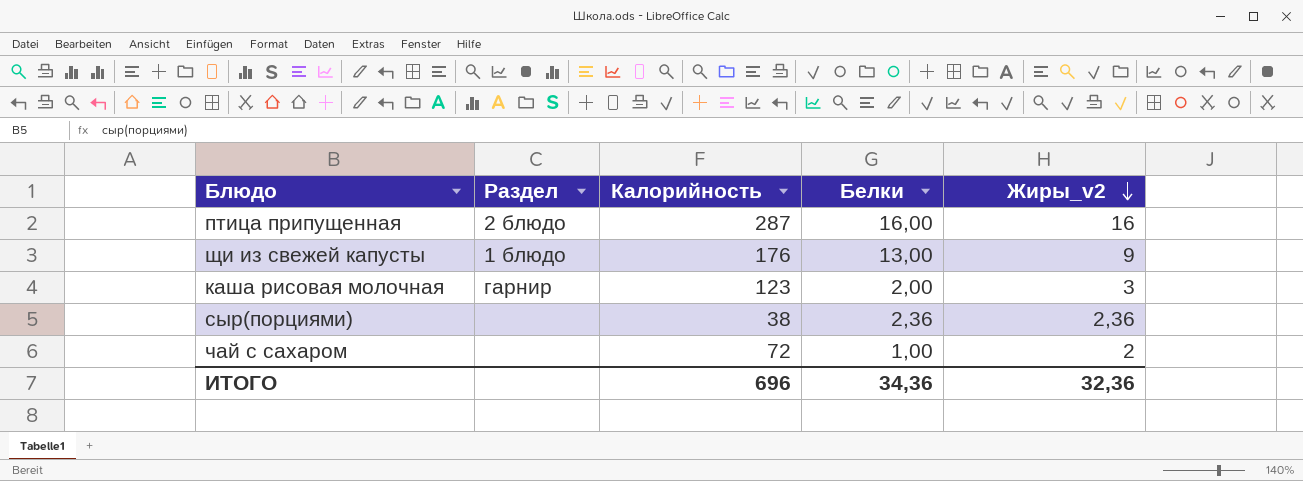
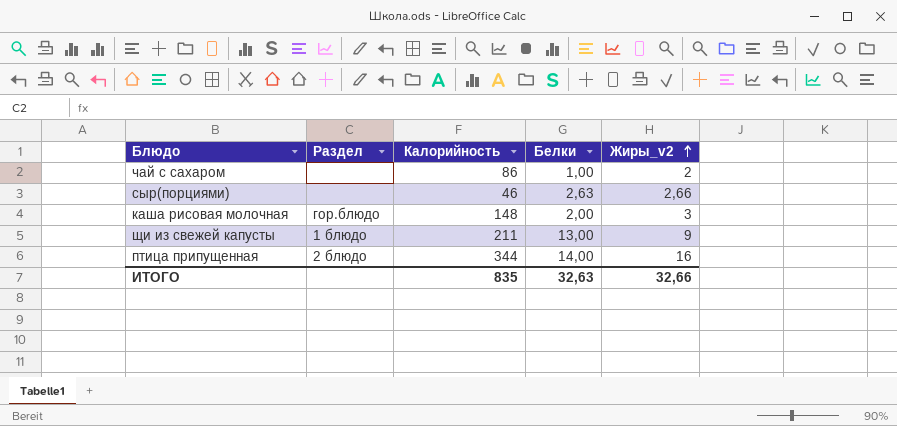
row order: Жиры_v2 descending -> Жиры_v2 ascending
чай с сахаром | Калорийность: 72 -> 86
сыр(порциями) | Калорийность: 38 -> 46
сыр(порциями) | Белки: 2,36 -> 2,63
сыр(порциями) | Жиры_v2: 2,36 -> 2,66
каша рисовая молочная | Раздел: гарнир -> гор.блюдо
каша рисовая молочная | Калорийность: 123 -> 148
щи из свежей капусты | Калорийность: 176 -> 211
птица припущенная | Калорийность: 287 -> 344
птица припущенная | Белки: 16,00 -> 14,00
ИТОГО | Калорийность: 696 -> 835
ИТОГО | Белки: 34,36 -> 32,63
ИТОГО | Жиры_v2: 32,36 -> 32,66

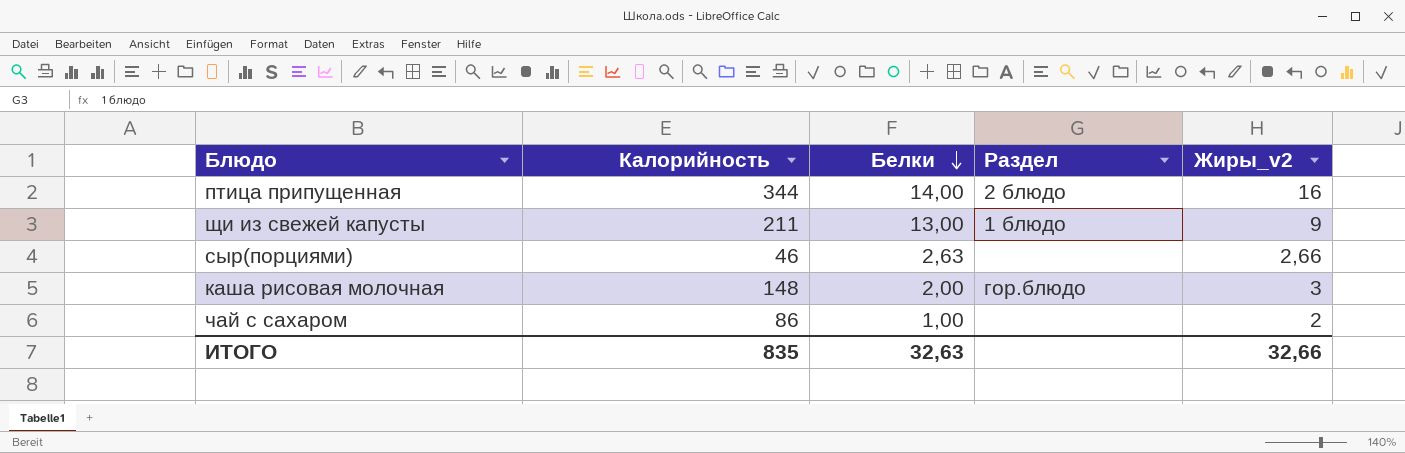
row order: Жиры_v2 ascending -> Белки descending
column Раздел | position: 2 -> 4

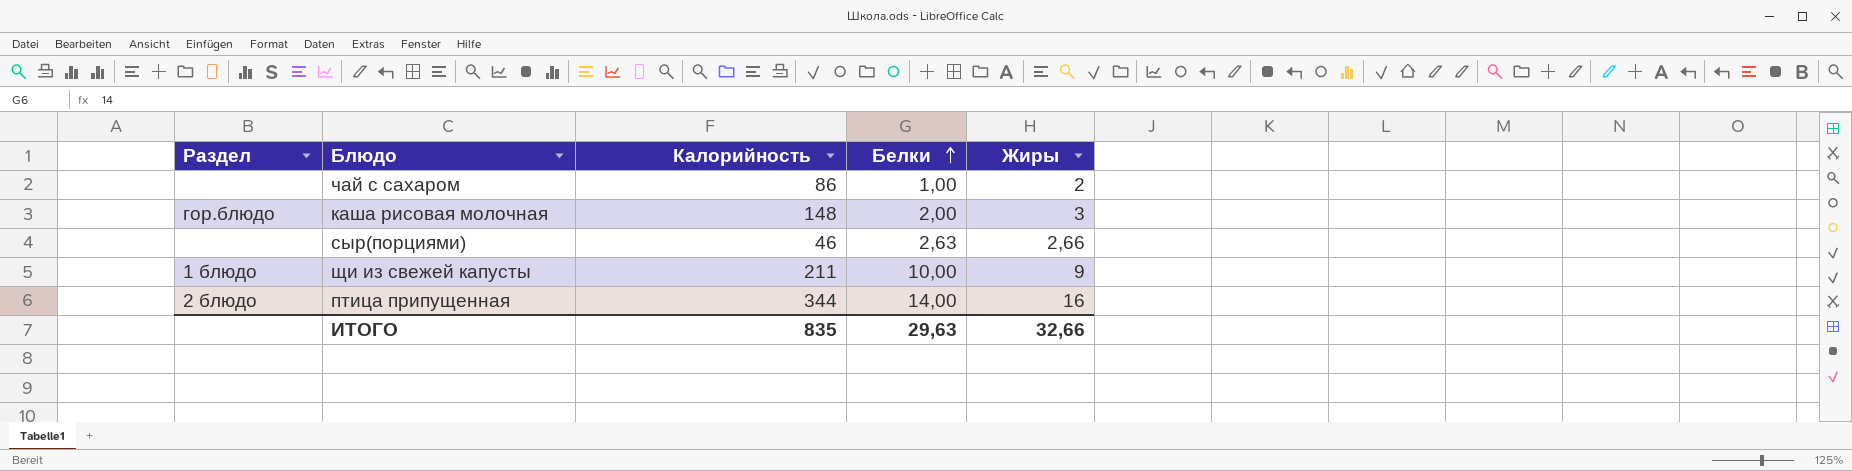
row order: Белки descending -> Белки ascending
column Раздел | position: 4 -> 1
column name: Жиры_v2 -> Жиры
щи из свежей капусты | Белки: 13,00 -> 10,00
ИТОГО | Белки: 32,63 -> 29,63

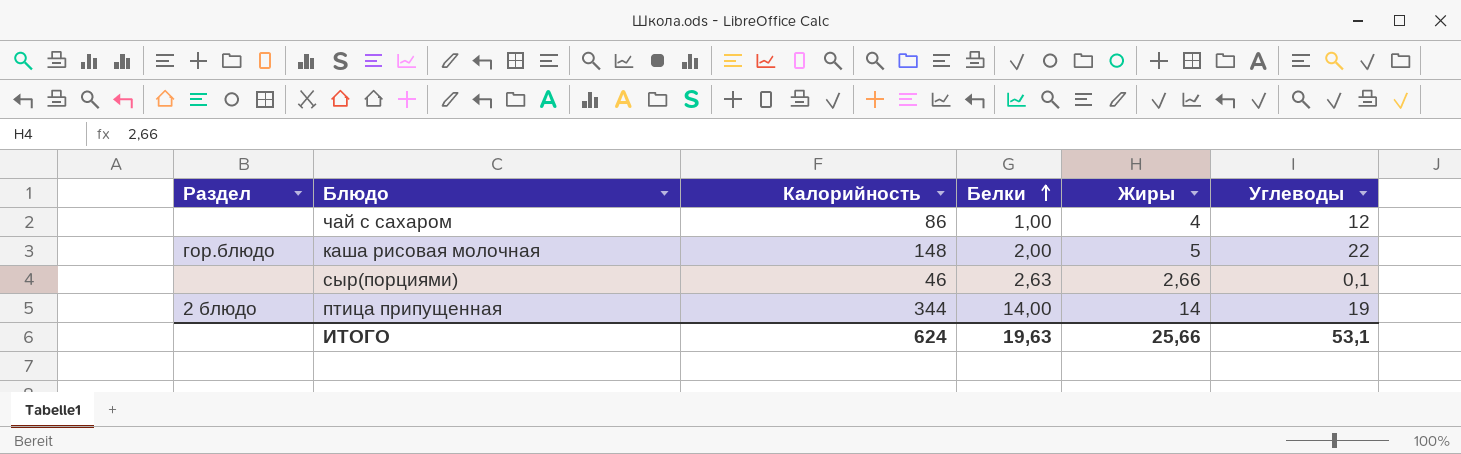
column Углеводы | position: none -> 6
row щи из свежей капусты: 1 блюдо | 211 | 10,00 | 9 -> none
чай с сахаром | Жиры: 2 -> 4
каша рисовая молочная | Жиры: 3 -> 5
птица припущенная | Жиры: 16 -> 14
ИТОГО | Калорийность: 835 -> 624
ИТОГО | Белки: 29,63 -> 19,63
ИТОГО | Жиры: 32,66 -> 25,66

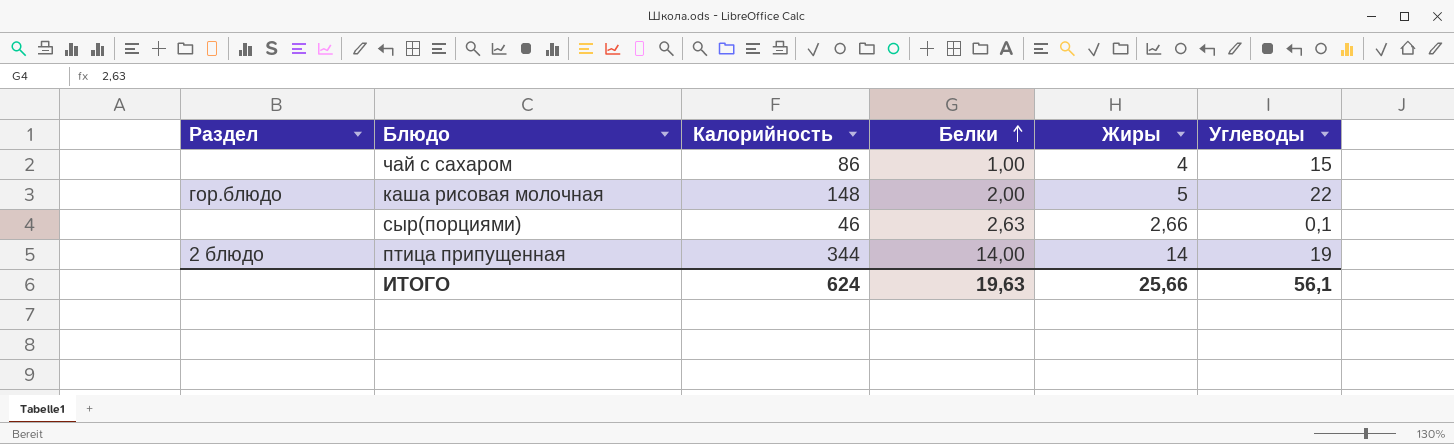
чай с сахаром | Углеводы: 12 -> 15
ИТОГО | Углеводы: 53,1 -> 56,1

